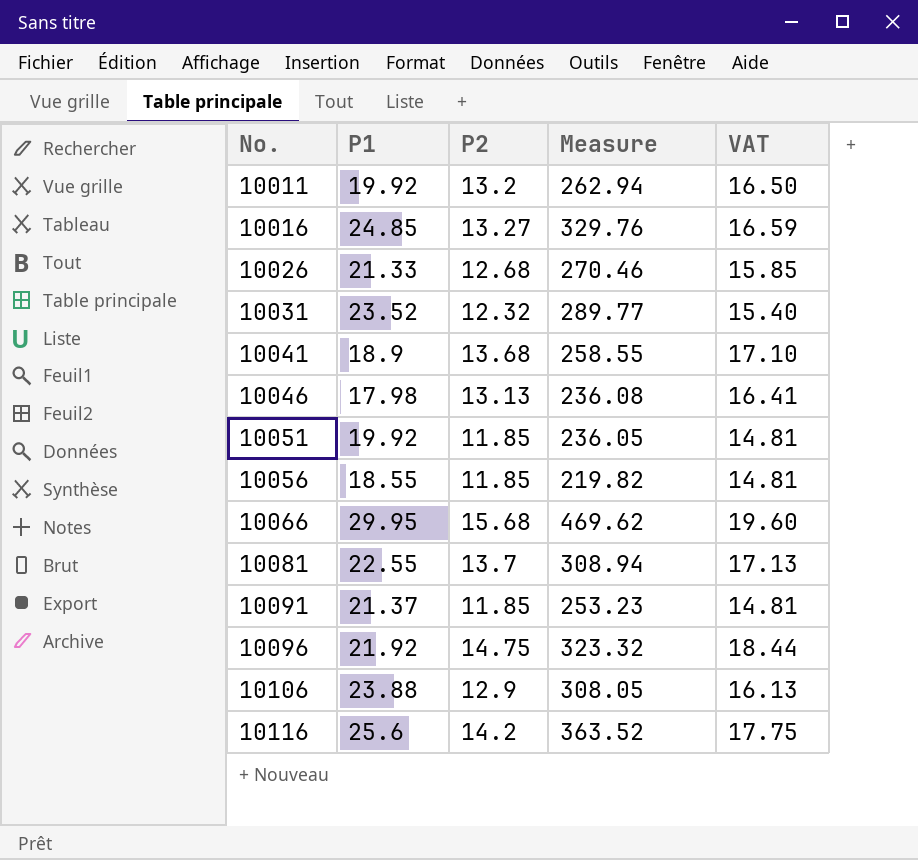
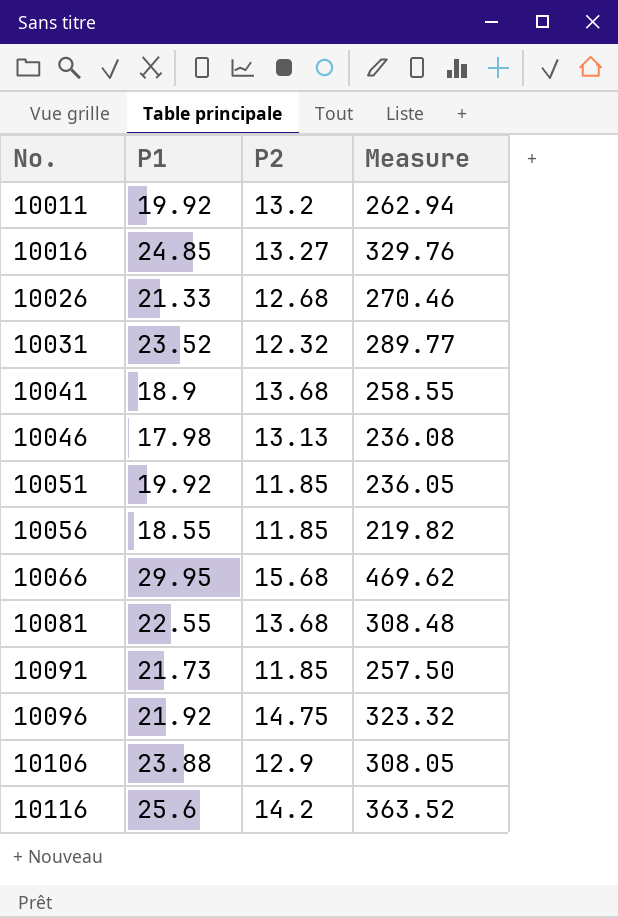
column VAT | formula: [P2] * 1.25 -> none
10081 | P2: 13.7 -> 13.68
10081 | Measure: 308.94 -> 308.48
10091 | P1: 21.37 -> 21.73
10091 | Measure: 253.23 -> 257.50

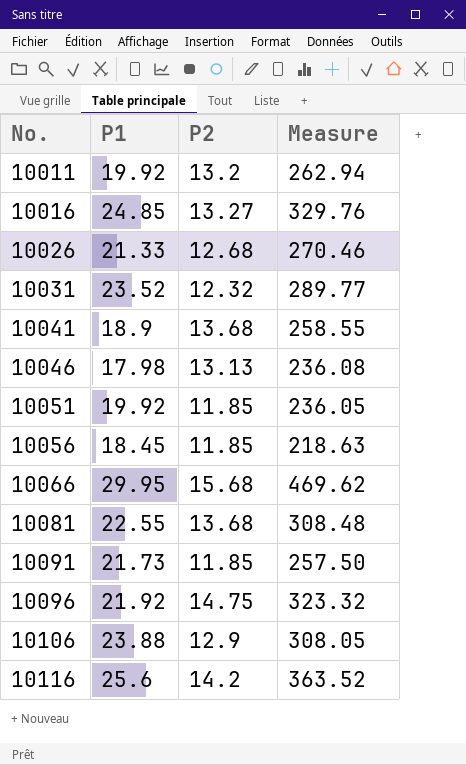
10056 | P1: 18.55 -> 18.45
10056 | Measure: 219.82 -> 218.63

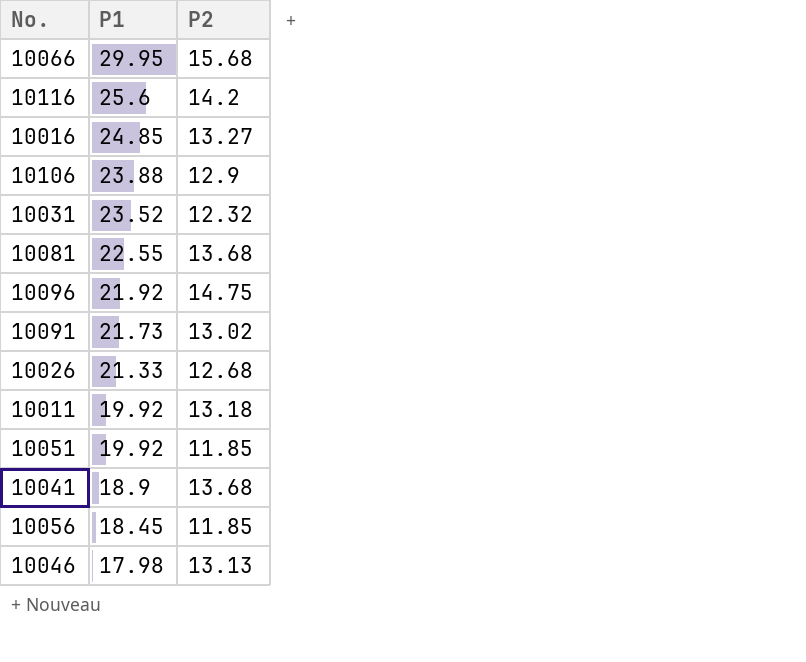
row order: No. ascending -> P1 descending
column Measure | formula: [P1] * [P2] -> none
10091 | P2: 11.85 -> 13.02
10011 | P2: 13.2 -> 13.18

